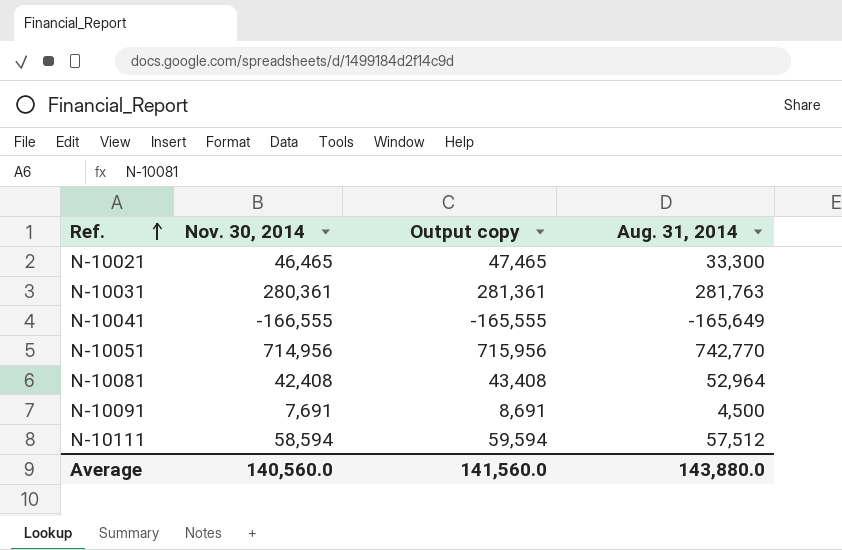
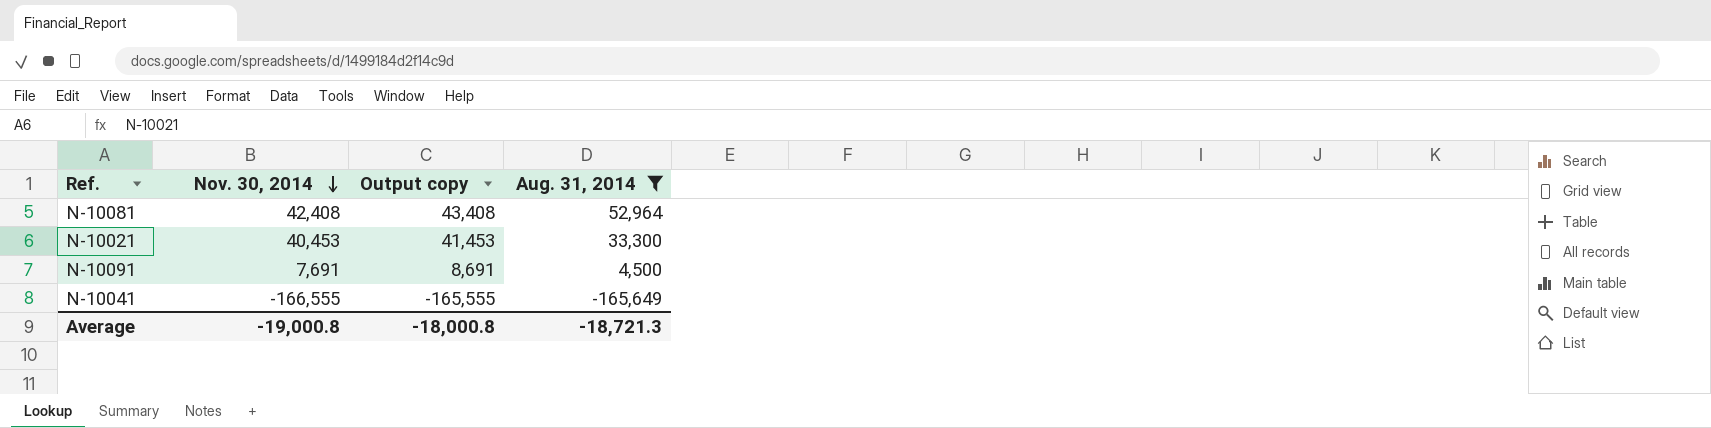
filter: none -> Aug. 31, 2014 <= 52,964
row order: Ref. ascending -> Nov. 30, 2014 descending
N-10021 | Nov. 30, 2014: 46,465 -> 40,453
N-10021 | Output copy: 47,465 -> 41,453
Average | Nov. 30, 2014: 140,560.0 -> -19,000.8
Average | Output copy: 141,560.0 -> -18,000.8
Average | Aug. 31, 2014: 143,880.0 -> -18,721.3

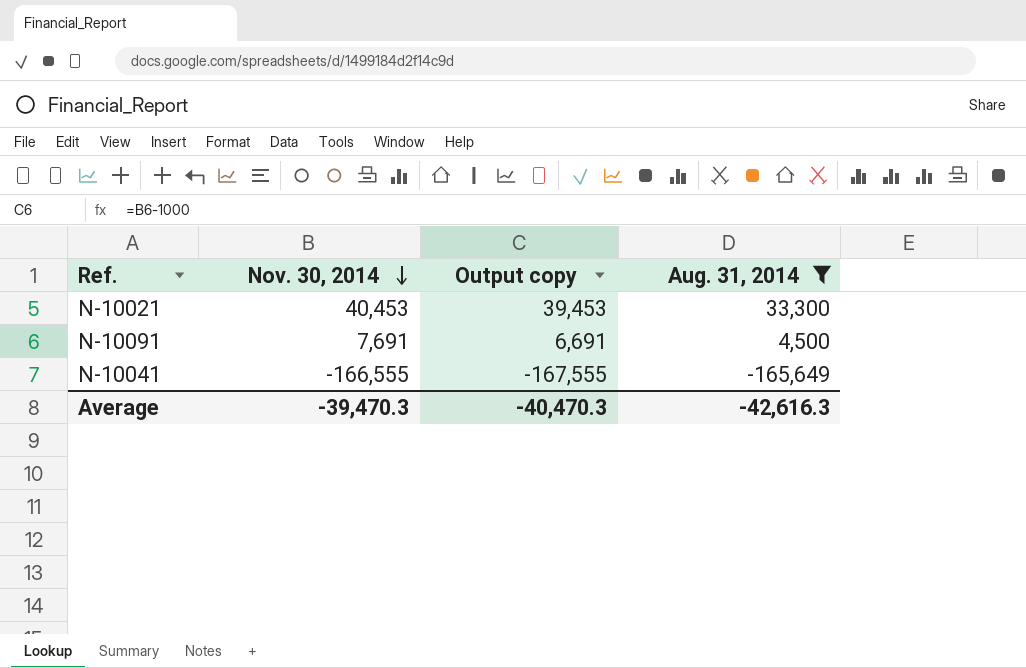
column Output copy | formula: [Nov. 30, 2014] + 1000 -> [Nov. 30, 2014] - 1000
row N-10081: 42,408 | 43,408 | 52,964 -> none
Average | Nov. 30, 2014: -19,000.8 -> -39,470.3
Average | Output copy: -18,000.8 -> -40,470.3
Average | Aug. 31, 2014: -18,721.3 -> -42,616.3

